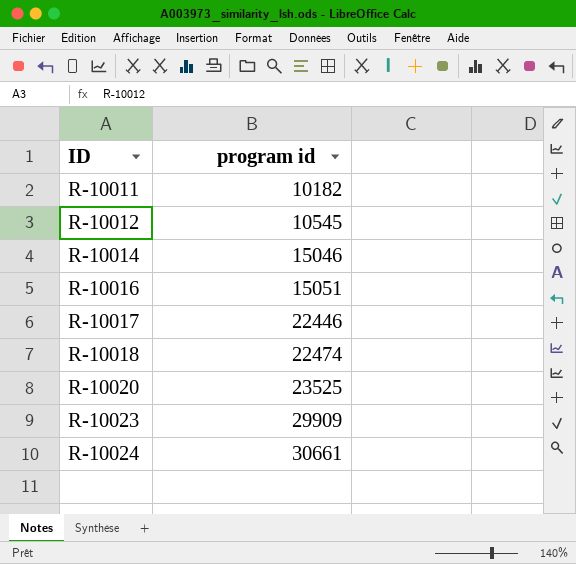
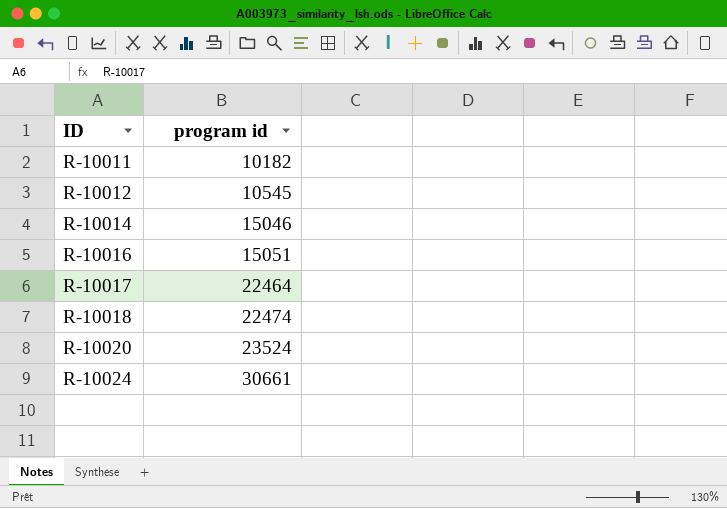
row R-10023: 29909 -> none
R-10017 | program id: 22446 -> 22464
R-10020 | program id: 23525 -> 23524

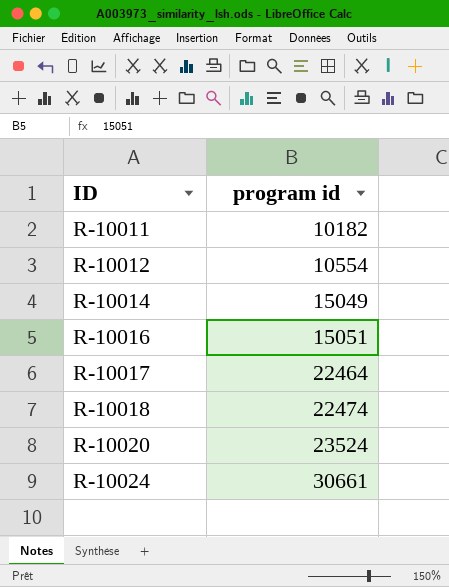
R-10012 | program id: 10545 -> 10554
R-10014 | program id: 15046 -> 15049

